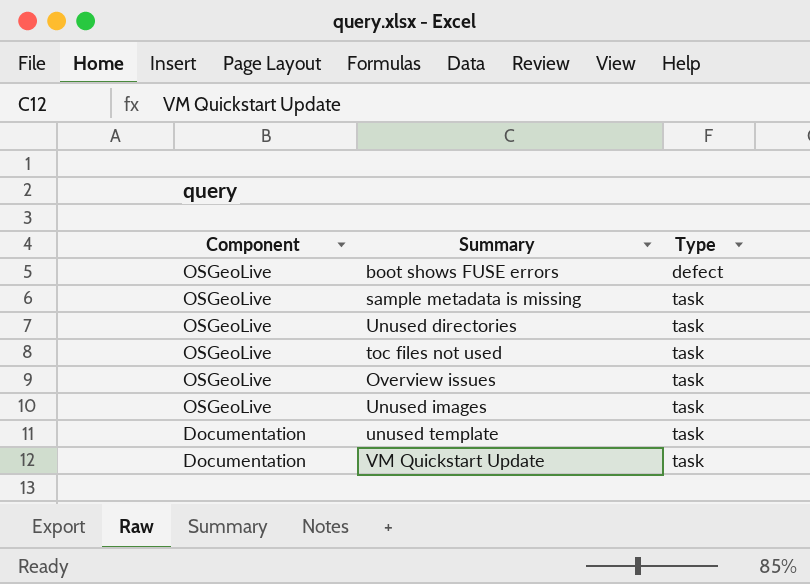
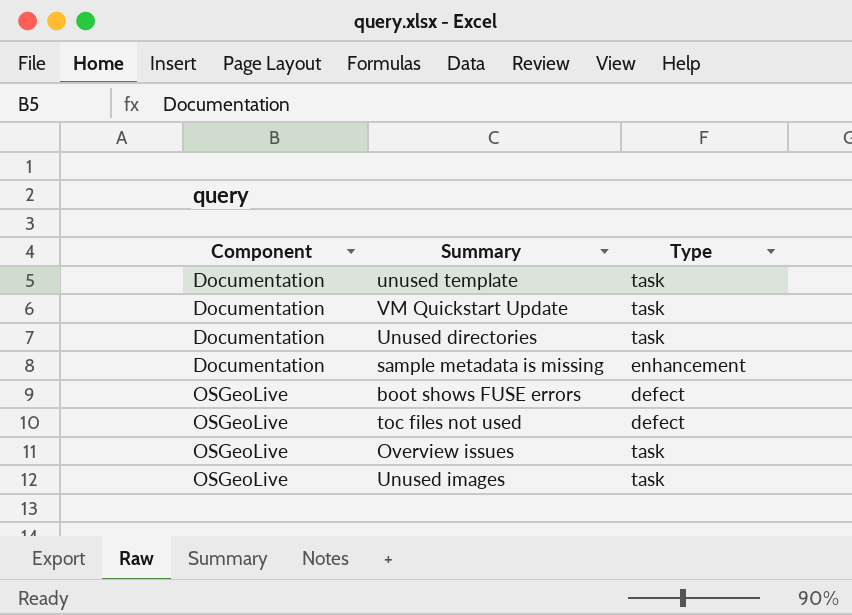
row order: Component descending -> Component ascending
Unused directories | Component: OSGeoLive -> Documentation
sample metadata is missing | Component: OSGeoLive -> Documentation
sample metadata is missing | Type: task -> enhancement
toc files not used | Type: task -> defect

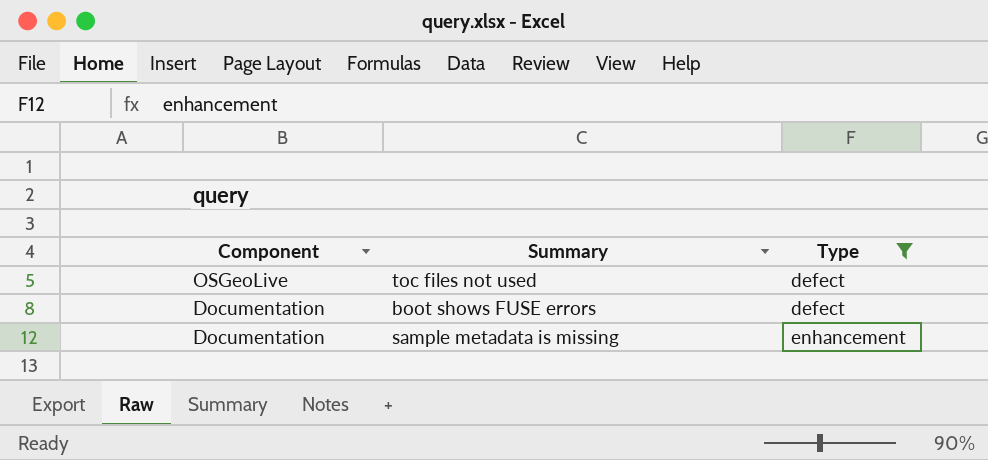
filter: none -> Type != task
row order: Component ascending -> Component descending
boot shows FUSE errors | Component: OSGeoLive -> Documentation

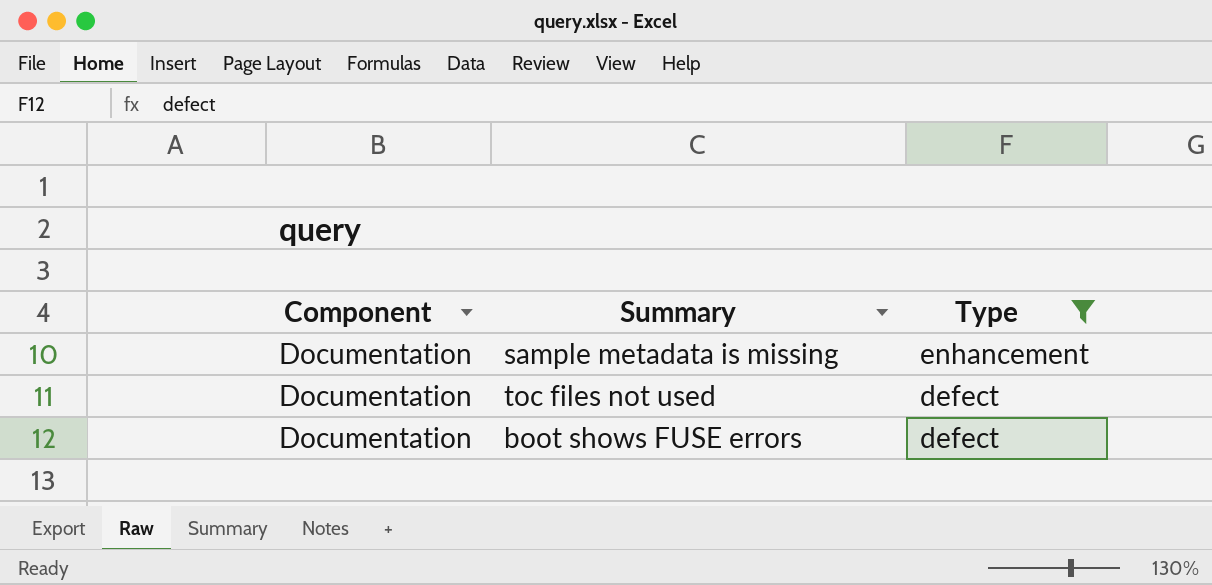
row order: Component descending -> Type descending
toc files not used | Component: OSGeoLive -> Documentation

